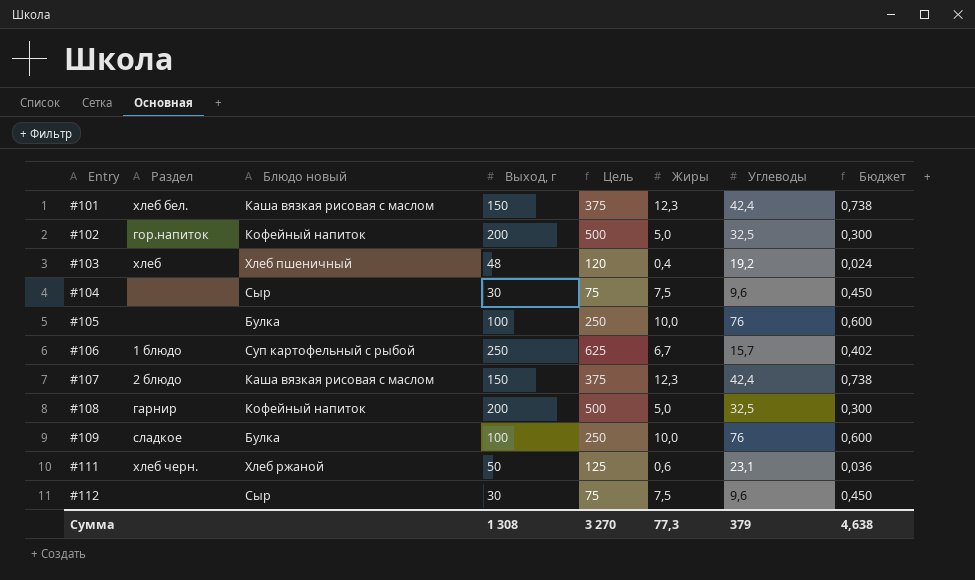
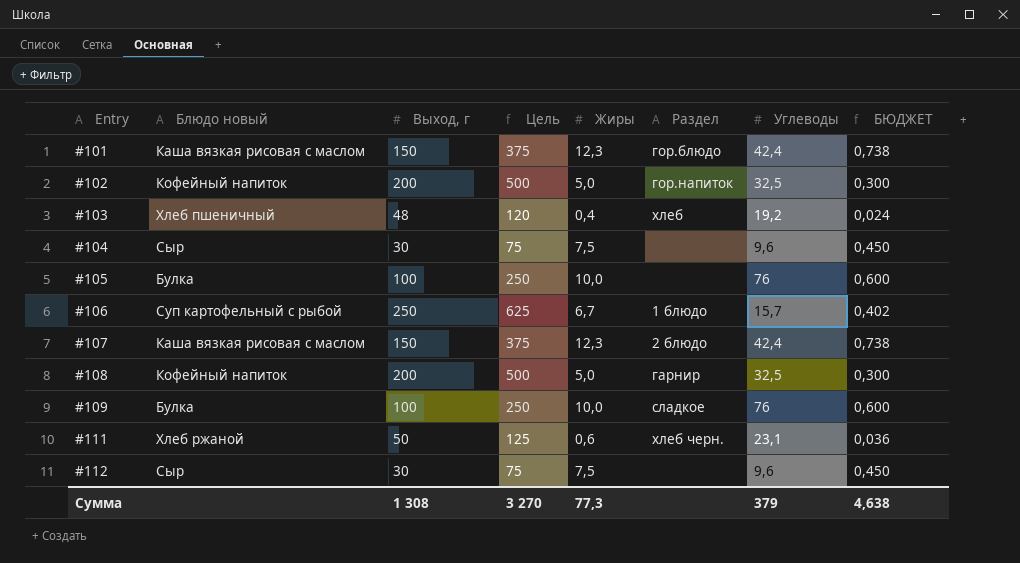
column Раздел | position: 2 -> 6
column name: Бюджет -> БЮДЖЕТ
#101 | Раздел: хлеб бел. -> гор.блюдо

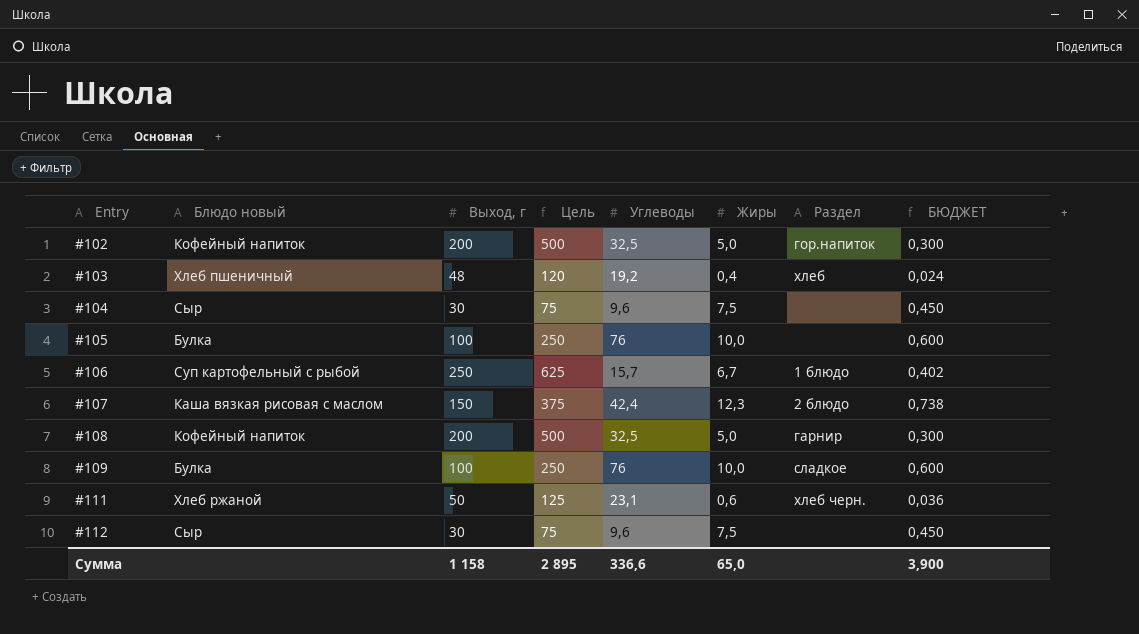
column Углеводы | position: 7 -> 5
row #101: Каша вязкая рисовая с маслом | 150 | 375 | 12,3 | гор.блюдо | 42,4 | 0,738 -> none
Сумма | Выход, г: 1 308 -> 1 158
Сумма | Цель: 3 270 -> 2 895
Сумма | Углеводы: 379 -> 336,6
Сумма | Жиры: 77,3 -> 65,0
Сумма | БЮДЖЕТ: 4,638 -> 3,900

